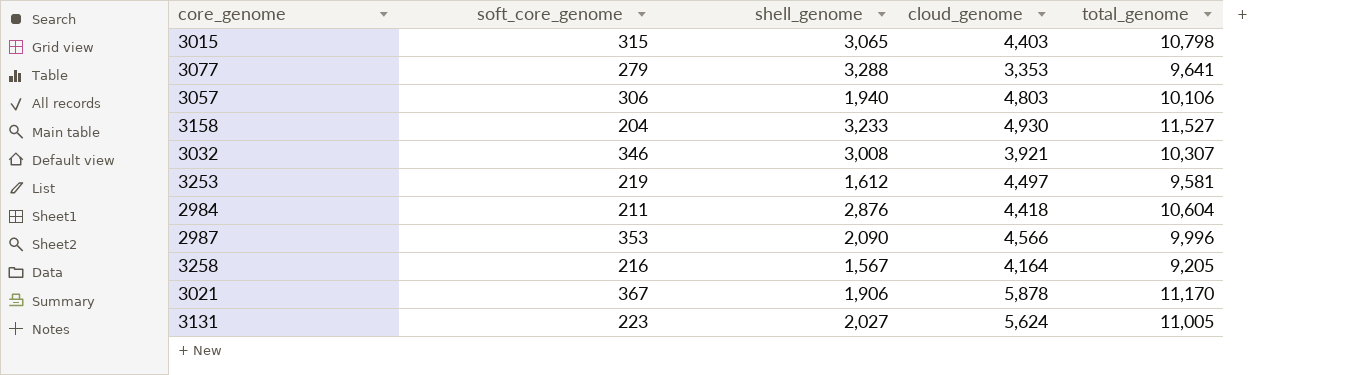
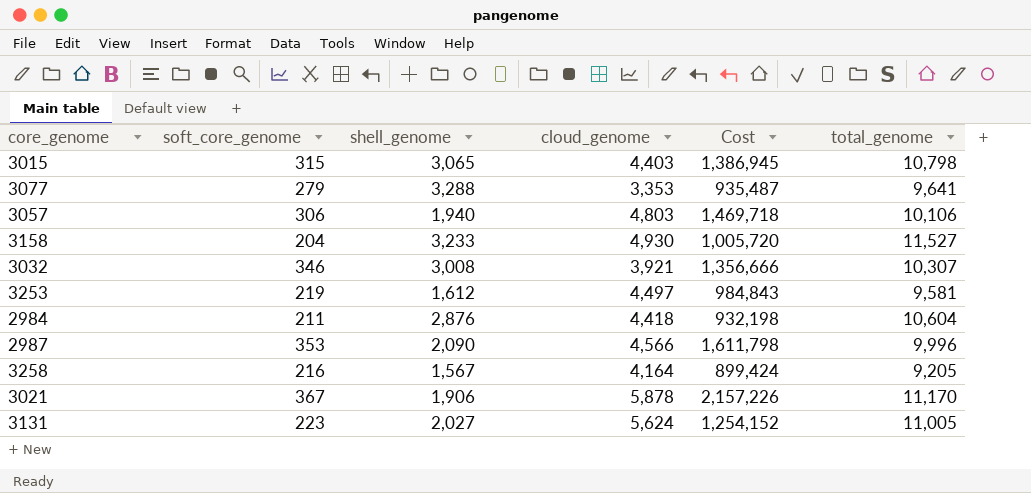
column Cost | formula: none -> [soft_core_genome] * [cloud_genome]

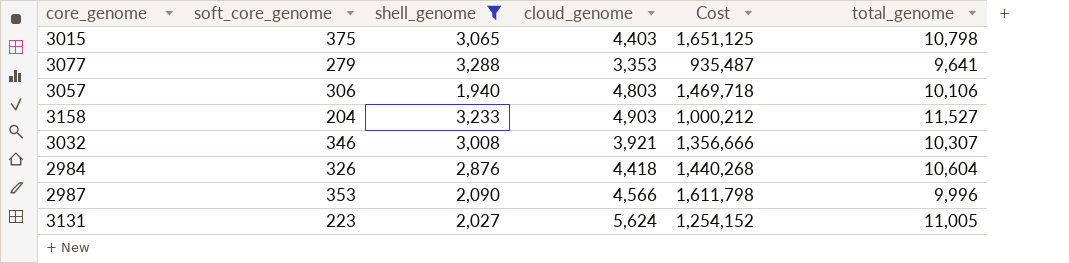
filter: none -> shell_genome >= 1,940
3015 | soft_core_genome: 315 -> 375
3015 | Cost: 1,386,945 -> 1,651,125
3158 | cloud_genome: 4,930 -> 4,903
3158 | Cost: 1,005,720 -> 1,000,212
2984 | soft_core_genome: 211 -> 326
2984 | Cost: 932,198 -> 1,440,268

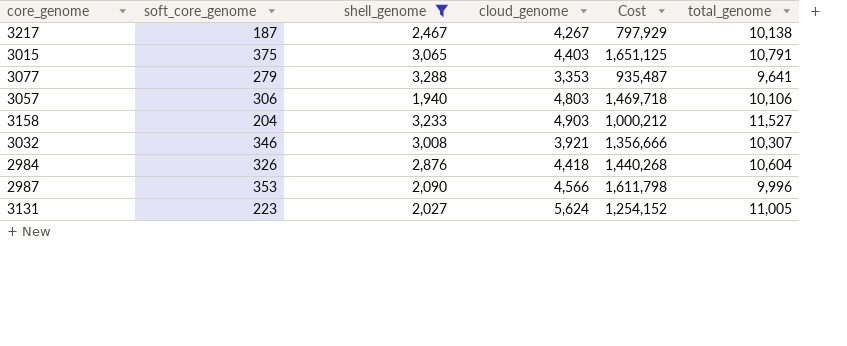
row 3217: none -> 187 | 2,467 | 4,267 | 797,929 | 10,138
3015 | total_genome: 10,798 -> 10,791

